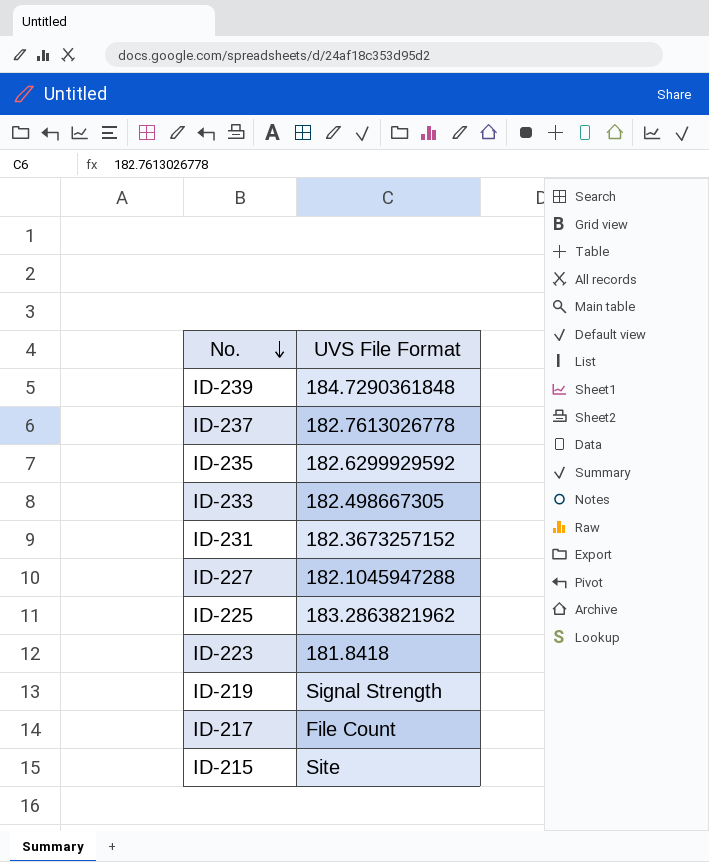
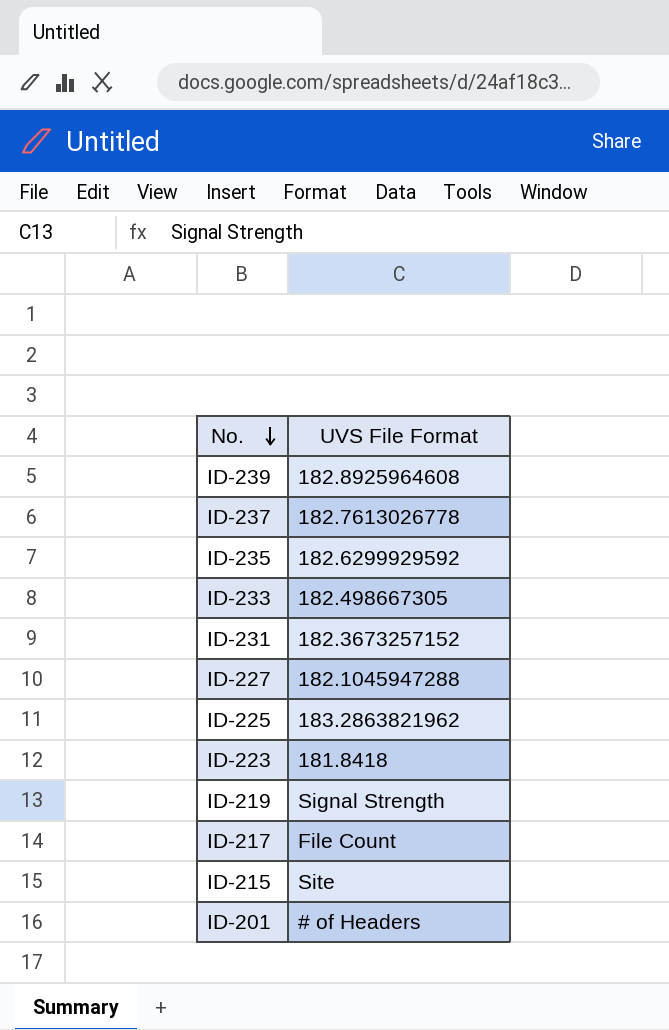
ID-239 | UVS File Format: 184.7290361848 -> 182.8925964608
row ID-201: none -> # of Headers

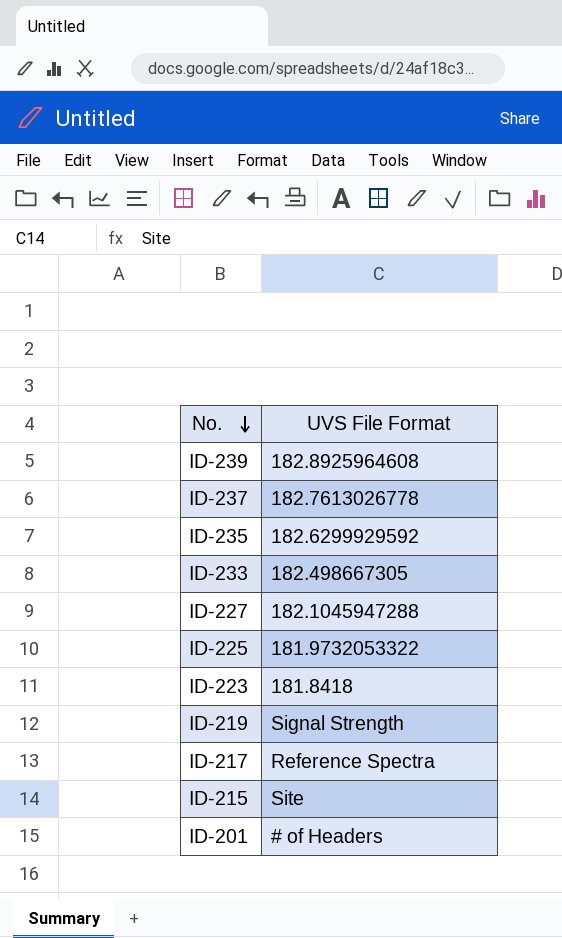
row ID-231: 182.3673257152 -> none
ID-225 | UVS File Format: 183.2863821962 -> 181.9732053322
ID-217 | UVS File Format: File Count -> Reference Spectra

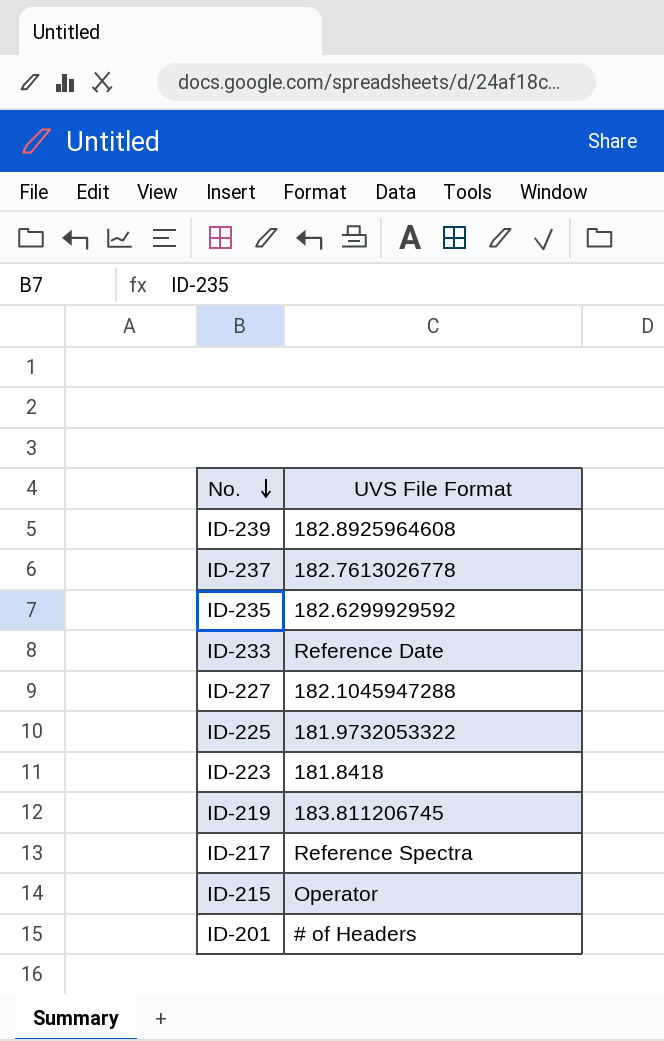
ID-233 | UVS File Format: 182.498667305 -> Reference Date
ID-219 | UVS File Format: Signal Strength -> 183.811206745
ID-215 | UVS File Format: Site -> Operator

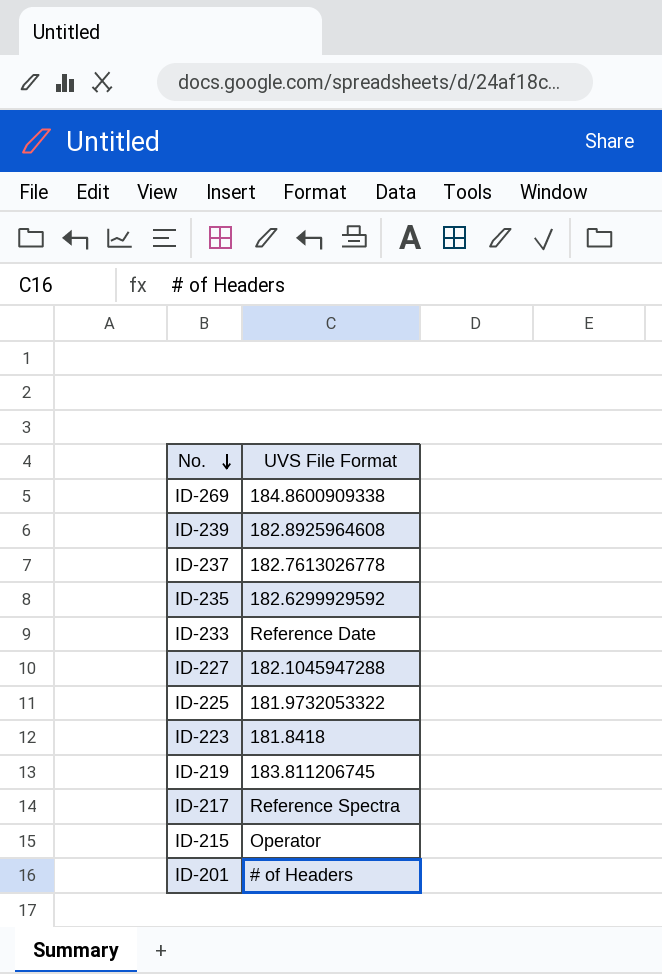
row ID-269: none -> 184.8600909338

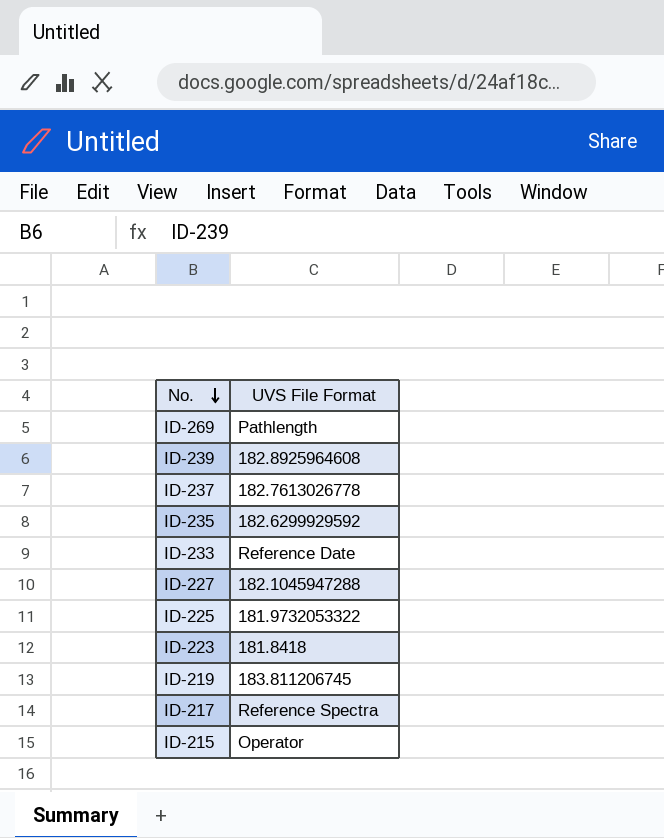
row ID-201: # of Headers -> none
ID-269 | UVS File Format: 184.8600909338 -> Pathlength

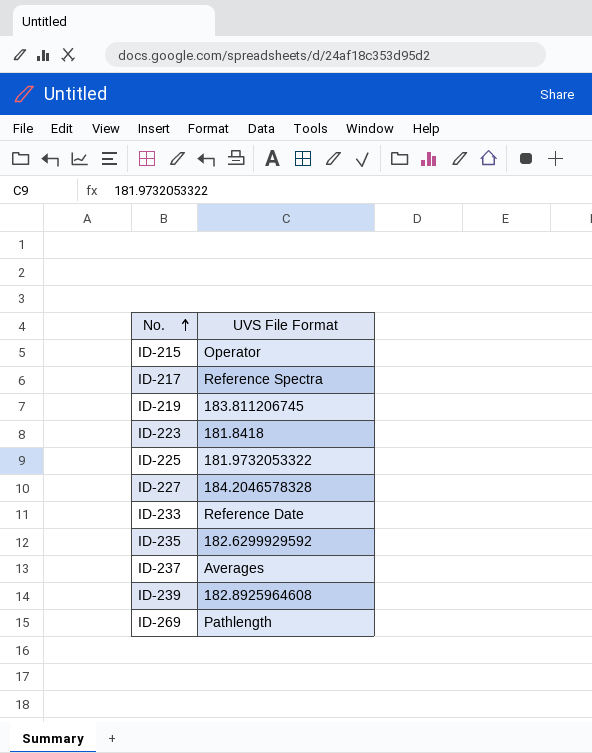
row order: No. descending -> No. ascending
ID-227 | UVS File Format: 182.1045947288 -> 184.2046578328
ID-237 | UVS File Format: 182.7613026778 -> Averages

